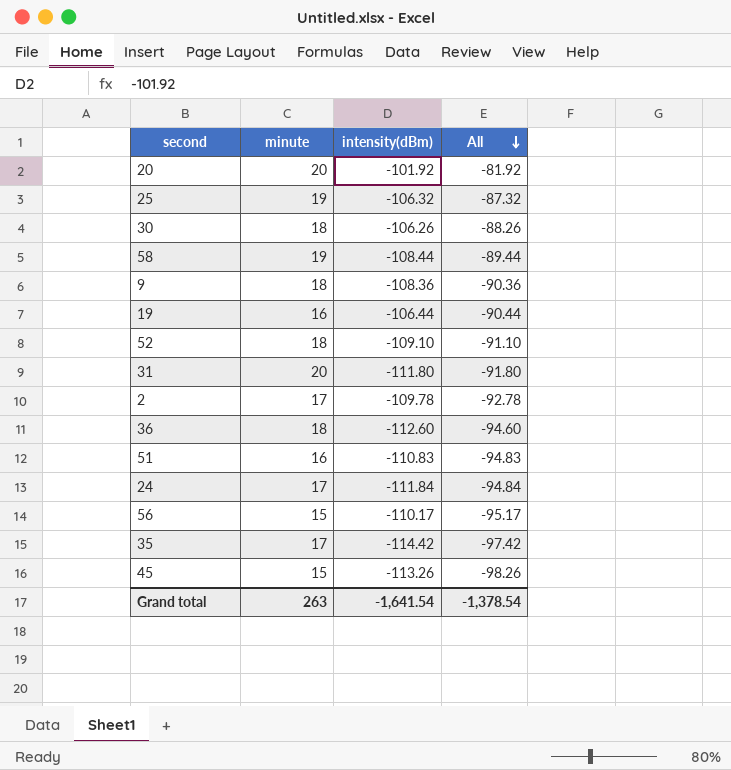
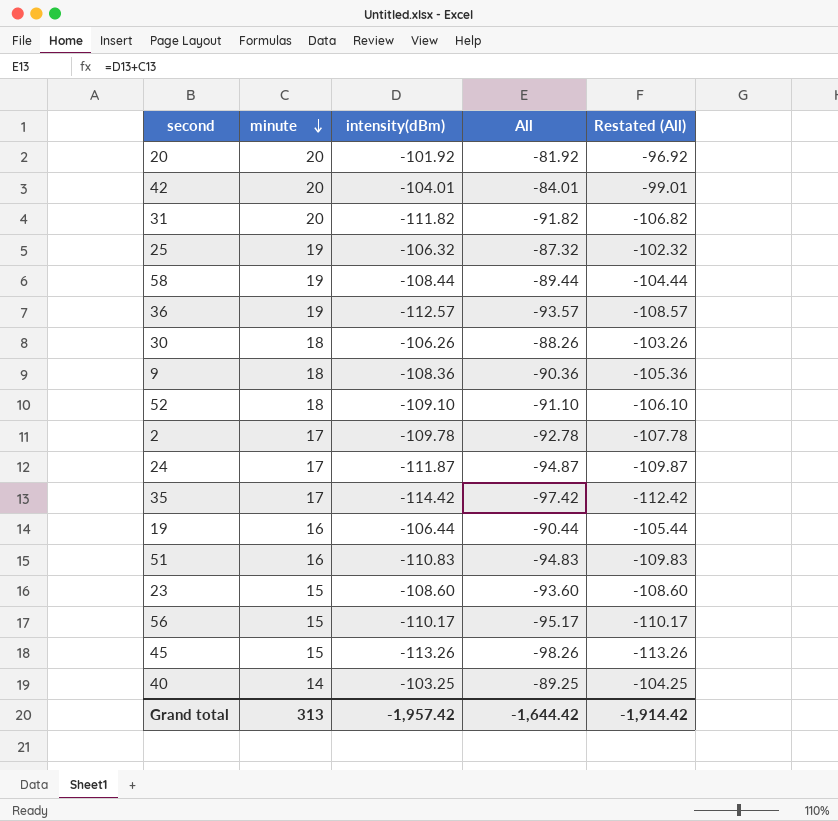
row order: All descending -> minute descending
column Restated (All) | formula: none -> [All] - 15
row 42: none -> 20 | -104.01 | -84.01 | -99.01
31 | intensity(dBm): -111.80 -> -111.82
31 | All: -91.80 -> -91.82
36 | minute: 18 -> 19
36 | intensity(dBm): -112.60 -> -112.57
36 | All: -94.60 -> -93.57
24 | intensity(dBm): -111.84 -> -111.87
24 | All: -94.84 -> -94.87
row 23: none -> 15 | -108.60 | -93.60 | -108.60
row 40: none -> 14 | -103.25 | -89.25 | -104.25
Grand total | minute: 263 -> 313
Grand total | intensity(dBm): -1,641.54 -> -1,957.42
Grand total | All: -1,378.54 -> -1,644.42

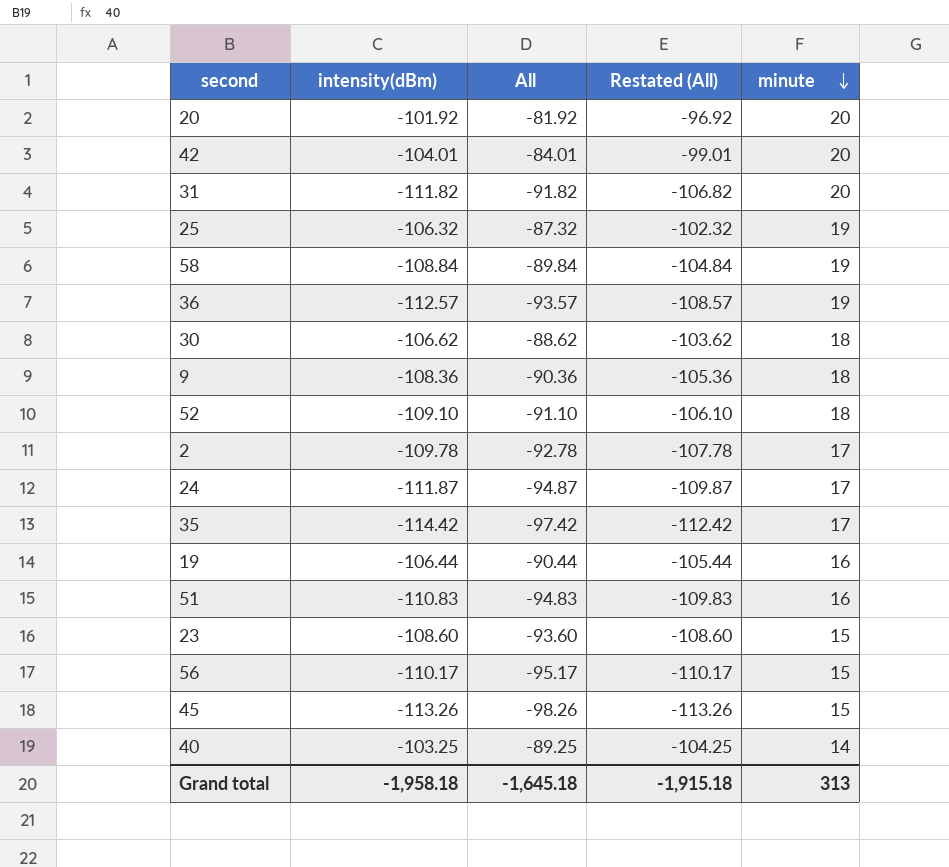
column minute | position: 2 -> 5
58 | intensity(dBm): -108.44 -> -108.84
58 | All: -89.44 -> -89.84
58 | Restated (All): -104.44 -> -104.84
30 | intensity(dBm): -106.26 -> -106.62
30 | All: -88.26 -> -88.62
30 | Restated (All): -103.26 -> -103.62
Grand total | intensity(dBm): -1,957.42 -> -1,958.18
Grand total | All: -1,644.42 -> -1,645.18
Grand total | Restated (All): -1,914.42 -> -1,915.18

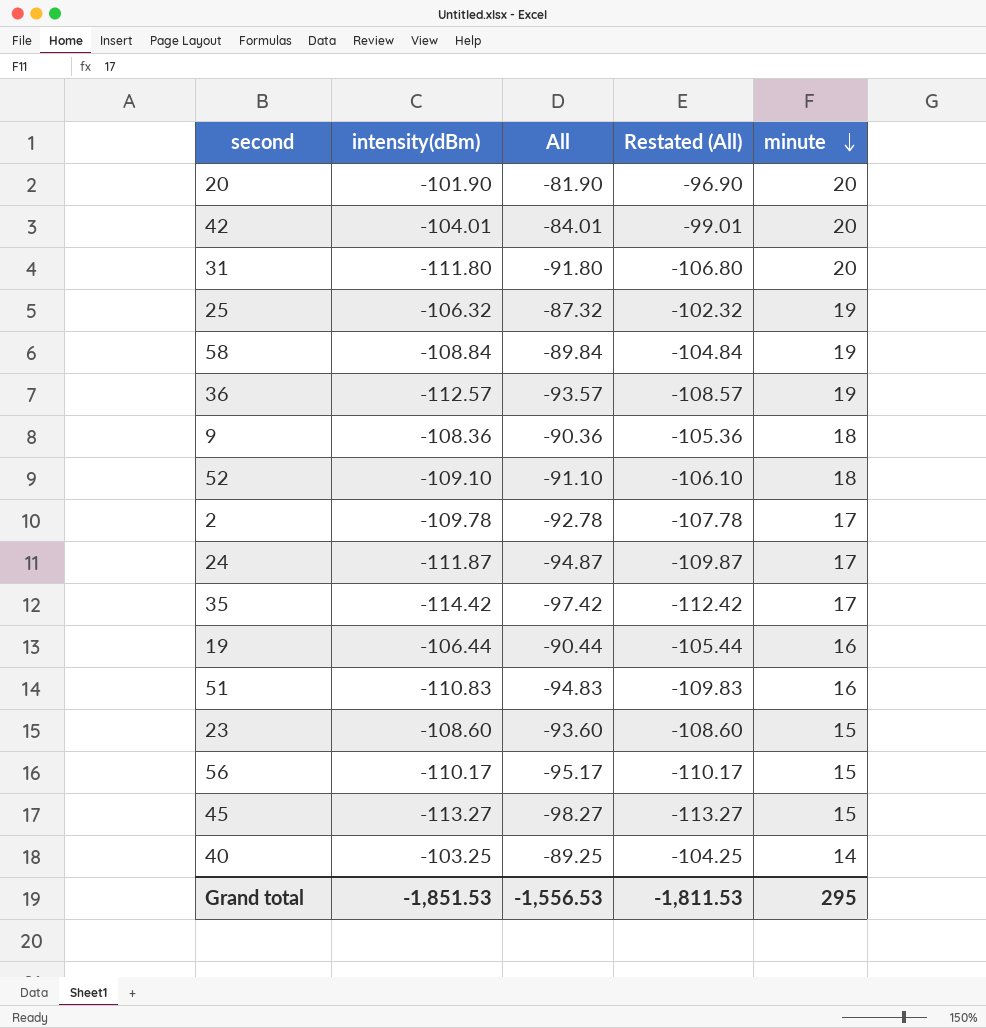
row 30: -106.62 | -88.62 | -103.62 | 18 -> none
20 | intensity(dBm): -101.92 -> -101.90
20 | All: -81.92 -> -81.90
20 | Restated (All): -96.92 -> -96.90
31 | intensity(dBm): -111.82 -> -111.80
31 | All: -91.82 -> -91.80
31 | Restated (All): -106.82 -> -106.80
45 | intensity(dBm): -113.26 -> -113.27
45 | All: -98.26 -> -98.27
45 | Restated (All): -113.26 -> -113.27
Grand total | intensity(dBm): -1,958.18 -> -1,851.53
Grand total | All: -1,645.18 -> -1,556.53
Grand total | Restated (All): -1,915.18 -> -1,811.53
Grand total | minute: 313 -> 295

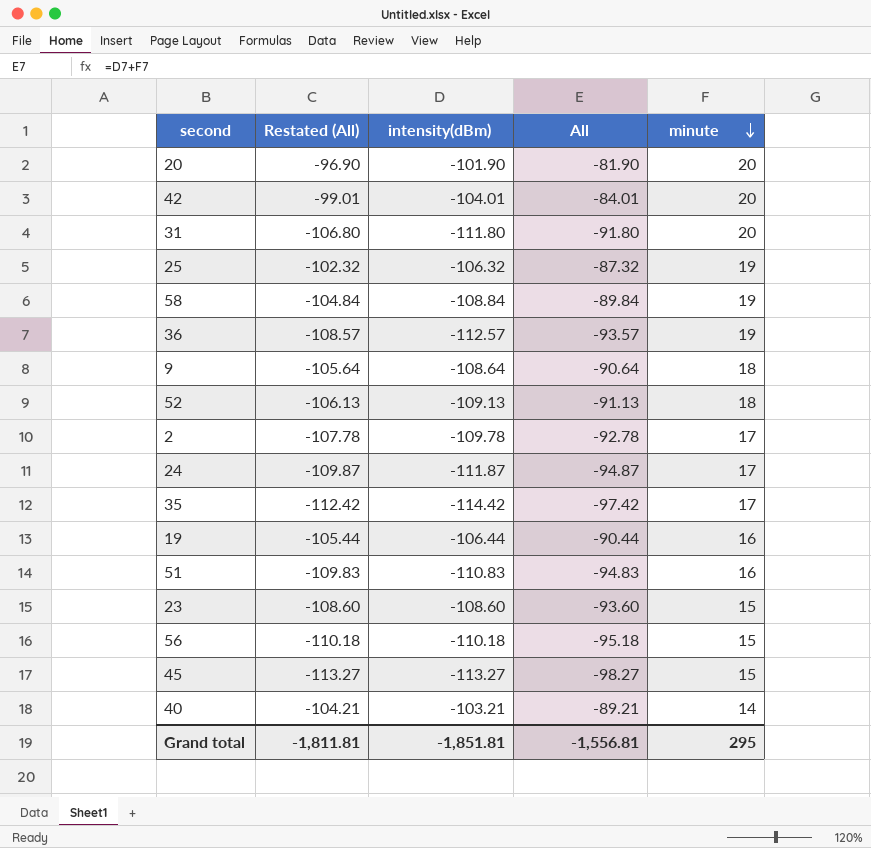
column Restated (All) | position: 4 -> 2
9 | Restated (All): -105.36 -> -105.64
9 | intensity(dBm): -108.36 -> -108.64
9 | All: -90.36 -> -90.64
52 | Restated (All): -106.10 -> -106.13
52 | intensity(dBm): -109.10 -> -109.13
52 | All: -91.10 -> -91.13
56 | Restated (All): -110.17 -> -110.18
56 | intensity(dBm): -110.17 -> -110.18
56 | All: -95.17 -> -95.18
40 | Restated (All): -104.25 -> -104.21
40 | intensity(dBm): -103.25 -> -103.21
40 | All: -89.25 -> -89.21
Grand total | Restated (All): -1,811.53 -> -1,811.81
Grand total | intensity(dBm): -1,851.53 -> -1,851.81
Grand total | All: -1,556.53 -> -1,556.81

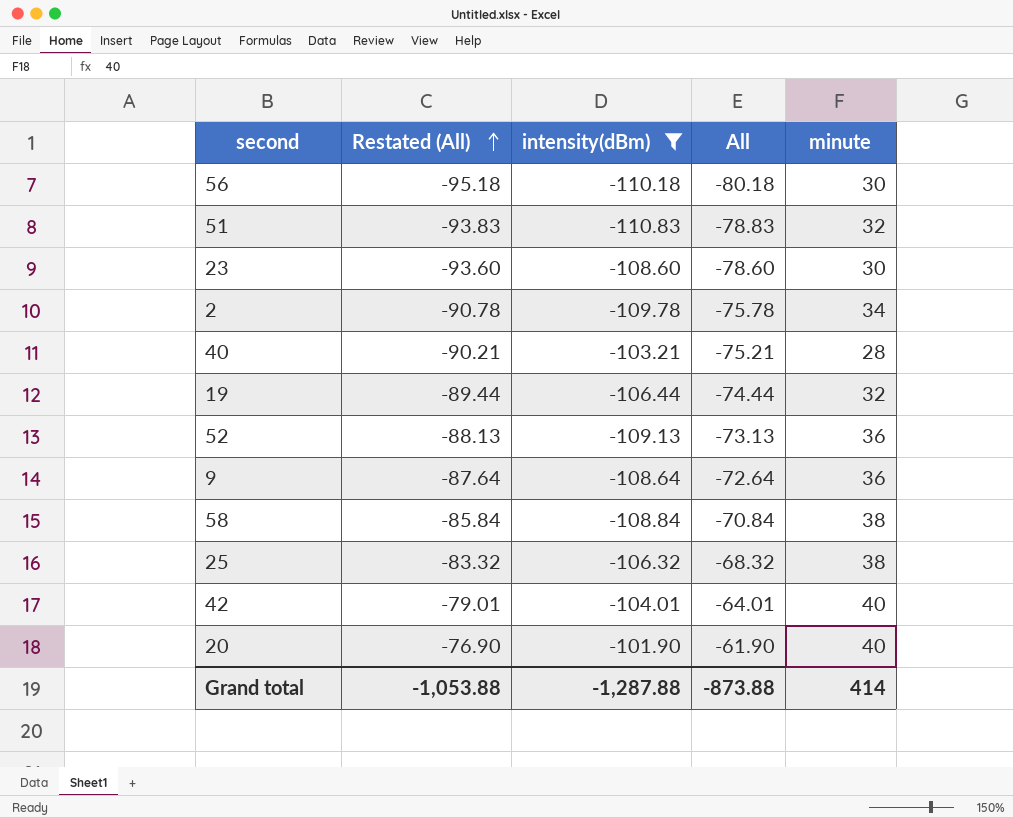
filter: none -> intensity(dBm) >= -110.83
row order: minute descending -> Restated (All) ascending
56 | Restated (All): -110.18 -> -95.18
56 | All: -95.18 -> -80.18
56 | minute: 15 -> 30
51 | Restated (All): -109.83 -> -93.83
51 | All: -94.83 -> -78.83
51 | minute: 16 -> 32
23 | Restated (All): -108.60 -> -93.60
23 | All: -93.60 -> -78.60
23 | minute: 15 -> 30
2 | Restated (All): -107.78 -> -90.78
2 | All: -92.78 -> -75.78
2 | minute: 17 -> 34
40 | Restated (All): -104.21 -> -90.21
40 | All: -89.21 -> -75.21
40 | minute: 14 -> 28
19 | Restated (All): -105.44 -> -89.44
19 | All: -90.44 -> -74.44
19 | minute: 16 -> 32
52 | Restated (All): -106.13 -> -88.13
52 | All: -91.13 -> -73.13
52 | minute: 18 -> 36
9 | Restated (All): -105.64 -> -87.64
9 | All: -90.64 -> -72.64
9 | minute: 18 -> 36
58 | Restated (All): -104.84 -> -85.84
58 | All: -89.84 -> -70.84
58 | minute: 19 -> 38
25 | Restated (All): -102.32 -> -83.32
25 | All: -87.32 -> -68.32
25 | minute: 19 -> 38
42 | Restated (All): -99.01 -> -79.01
42 | All: -84.01 -> -64.01
42 | minute: 20 -> 40
20 | Restated (All): -96.90 -> -76.90
20 | All: -81.90 -> -61.90
20 | minute: 20 -> 40
Grand total | Restated (All): -1,811.81 -> -1,053.88
Grand total | intensity(dBm): -1,851.81 -> -1,287.88
Grand total | All: -1,556.81 -> -873.88
Grand total | minute: 295 -> 414

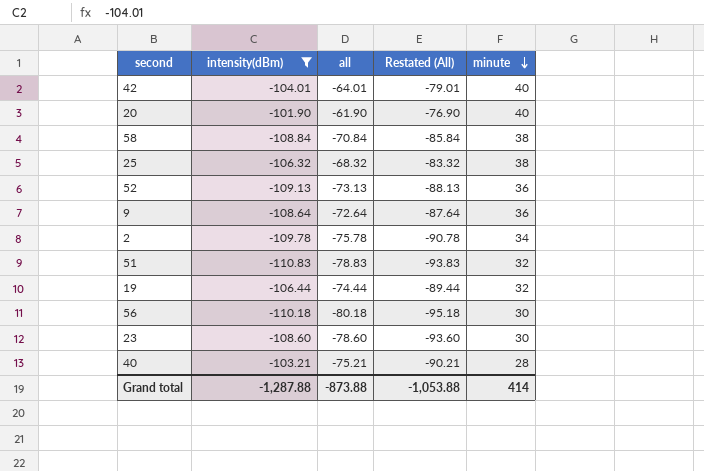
row order: Restated (All) ascending -> minute descending
column name: All -> all
column Restated (All) | position: 2 -> 4

